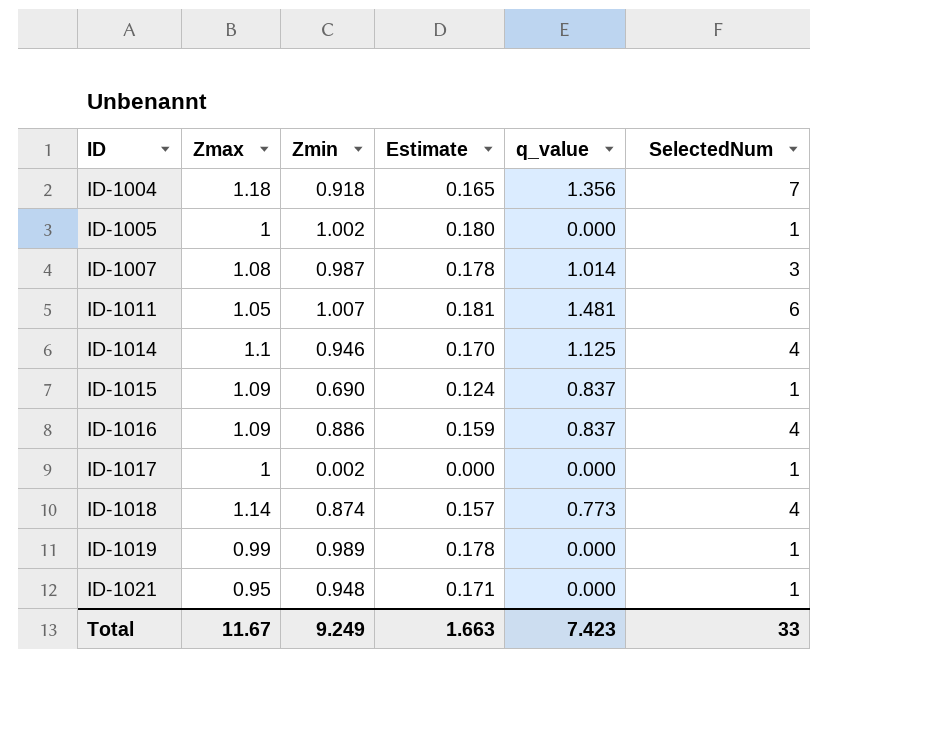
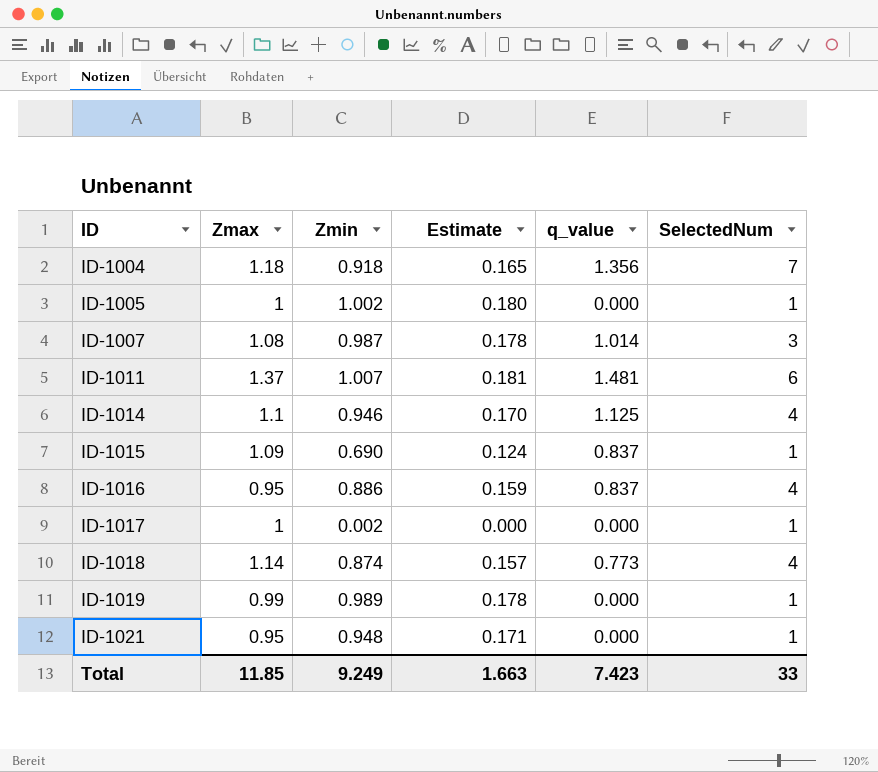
ID-1011 | Zmax: 1.05 -> 1.37
ID-1016 | Zmax: 1.09 -> 0.95
Total | Zmax: 11.67 -> 11.85

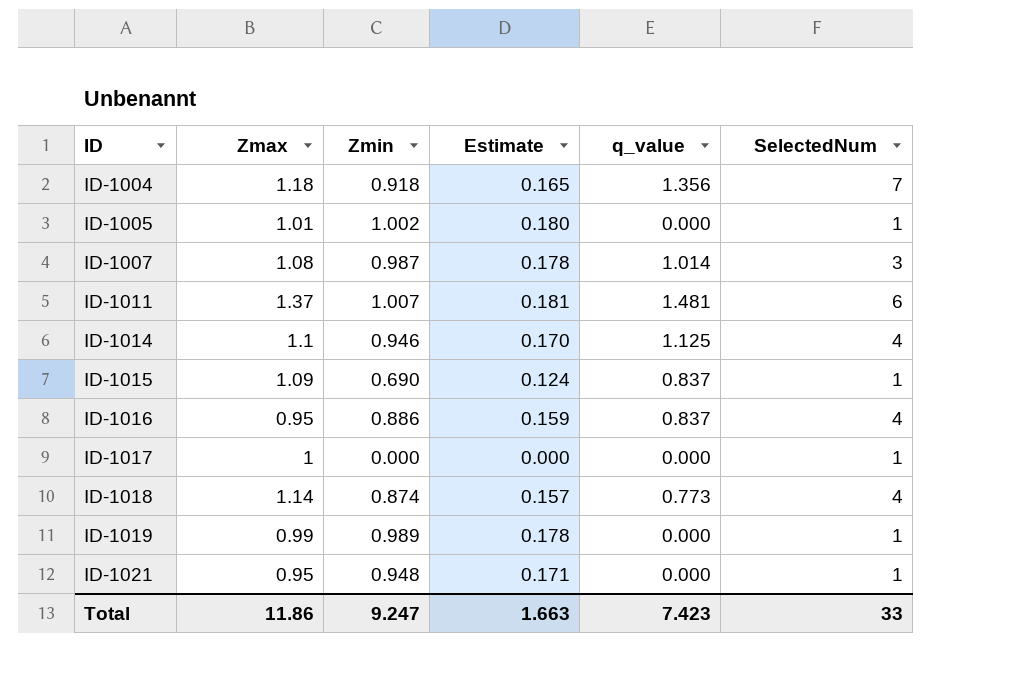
ID-1005 | Zmax: 1 -> 1.01
ID-1017 | Zmin: 0.002 -> 0.000
Total | Zmax: 11.85 -> 11.86
Total | Zmin: 9.249 -> 9.247

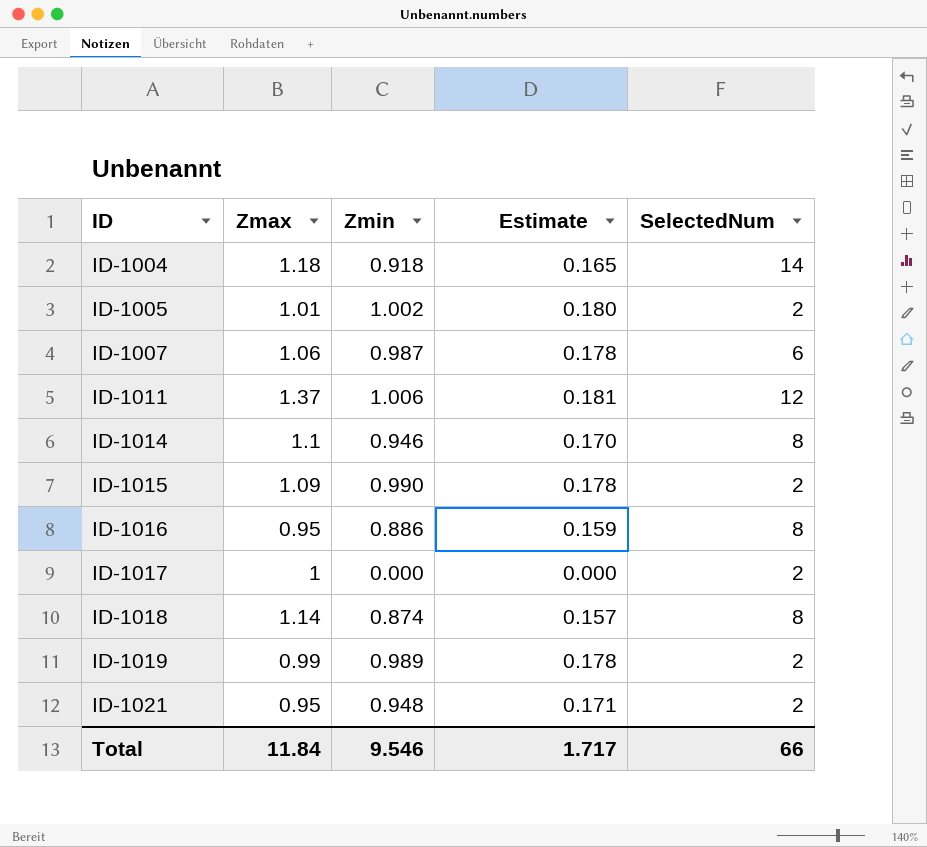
column q_value | position: 5 -> none
ID-1004 | SelectedNum: 7 -> 14
ID-1005 | SelectedNum: 1 -> 2
ID-1007 | Zmax: 1.08 -> 1.06
ID-1007 | SelectedNum: 3 -> 6
ID-1011 | Zmin: 1.007 -> 1.006
ID-1011 | SelectedNum: 6 -> 12
ID-1014 | SelectedNum: 4 -> 8
ID-1015 | Zmin: 0.690 -> 0.990
ID-1015 | Estimate: 0.124 -> 0.178
ID-1015 | SelectedNum: 1 -> 2
ID-1016 | SelectedNum: 4 -> 8
ID-1017 | SelectedNum: 1 -> 2
ID-1018 | SelectedNum: 4 -> 8
ID-1019 | SelectedNum: 1 -> 2
ID-1021 | SelectedNum: 1 -> 2
Total | Zmax: 11.86 -> 11.84
Total | Zmin: 9.247 -> 9.546
Total | Estimate: 1.663 -> 1.717
Total | SelectedNum: 33 -> 66

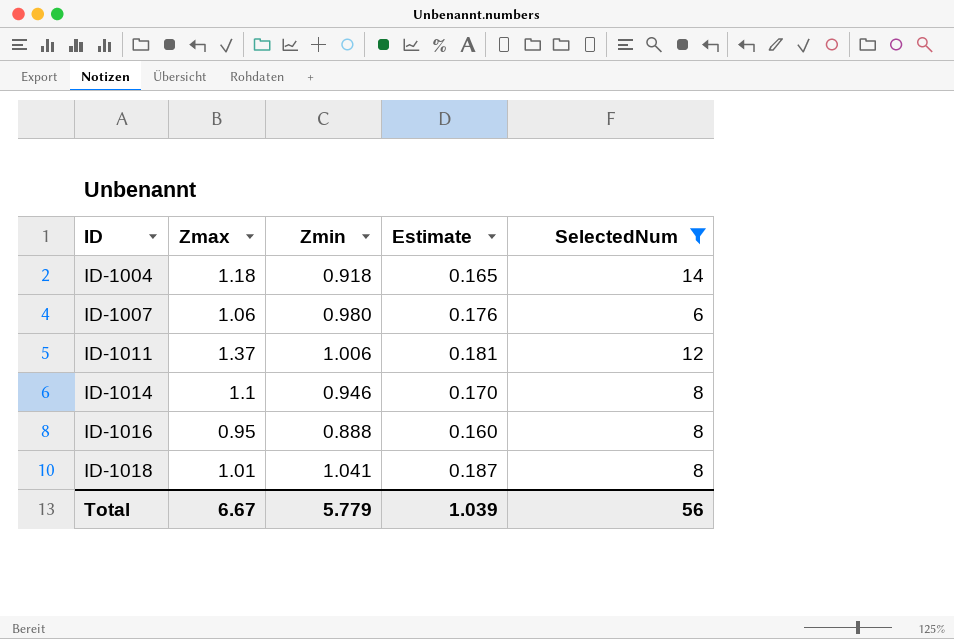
filter: none -> SelectedNum != 2
ID-1007 | Zmin: 0.987 -> 0.980
ID-1007 | Estimate: 0.178 -> 0.176
ID-1016 | Zmin: 0.886 -> 0.888
ID-1016 | Estimate: 0.159 -> 0.160
ID-1018 | Zmax: 1.14 -> 1.01
ID-1018 | Zmin: 0.874 -> 1.041
ID-1018 | Estimate: 0.157 -> 0.187
Total | Zmax: 11.84 -> 6.67
Total | Zmin: 9.546 -> 5.779
Total | Estimate: 1.717 -> 1.039
Total | SelectedNum: 66 -> 56

